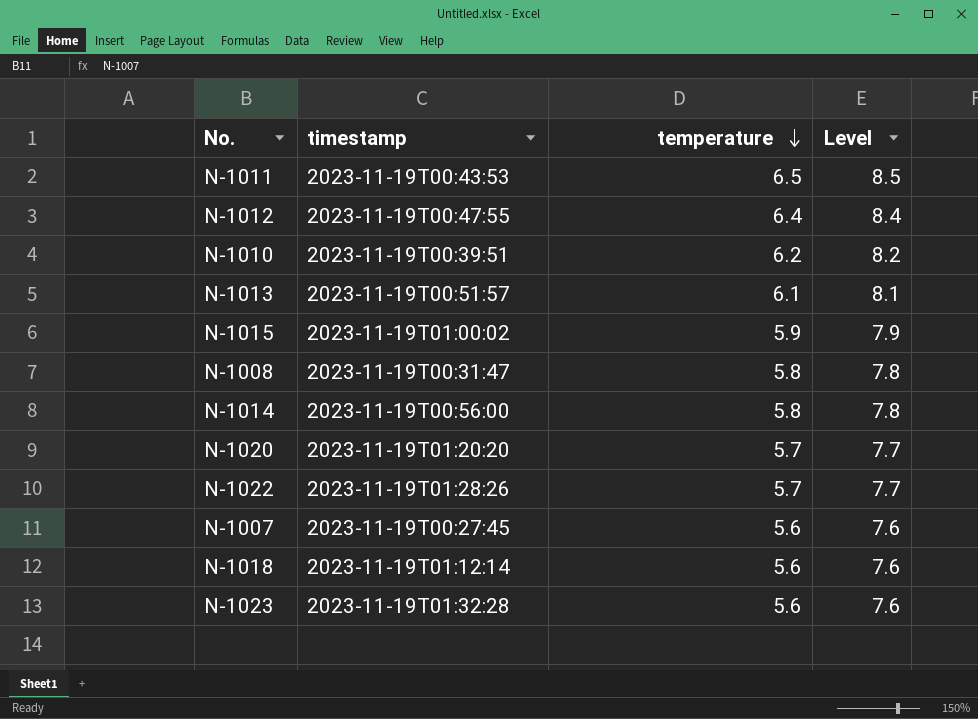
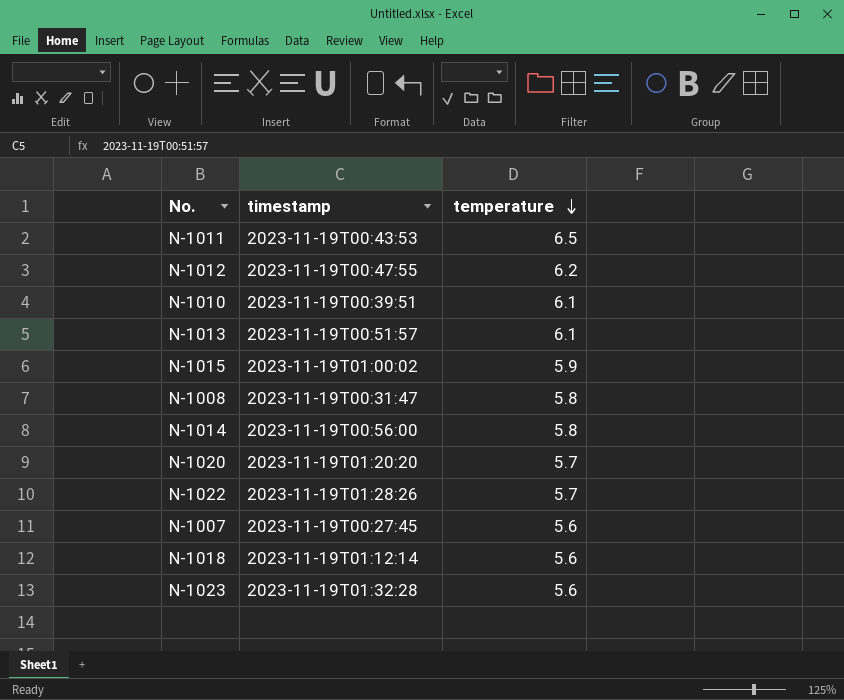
column Level | formula: [temperature] + 2 -> none
N-1012 | temperature: 6.4 -> 6.2
N-1010 | temperature: 6.2 -> 6.1

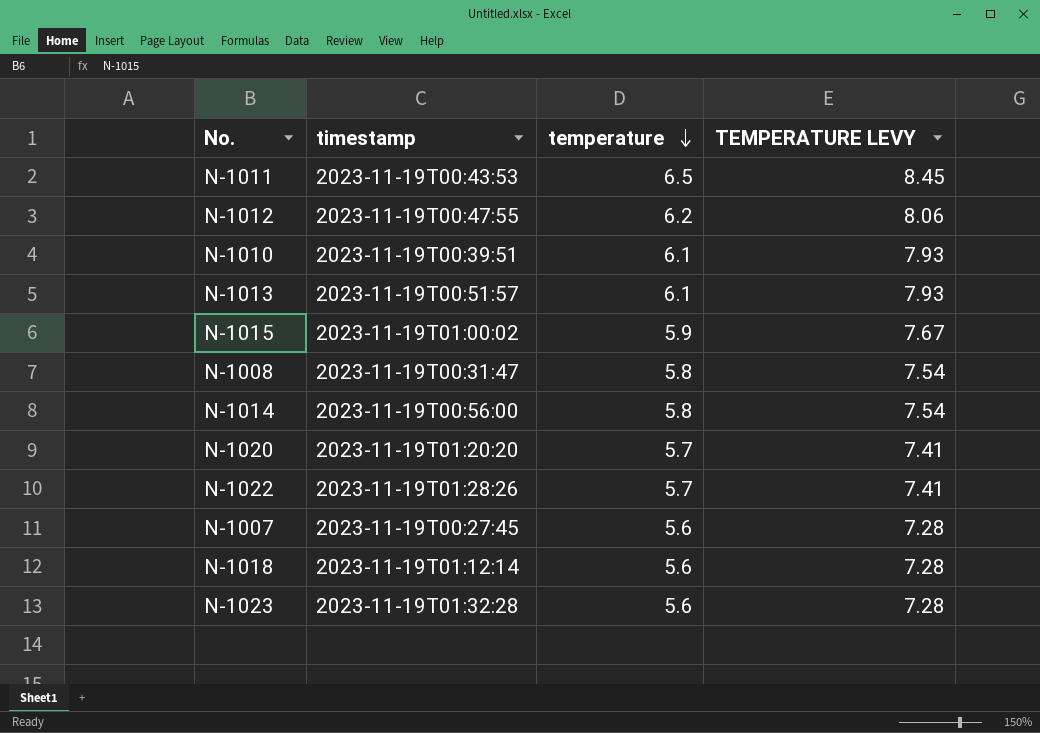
column TEMPERATURE LEVY | formula: none -> [temperature] * 1.3

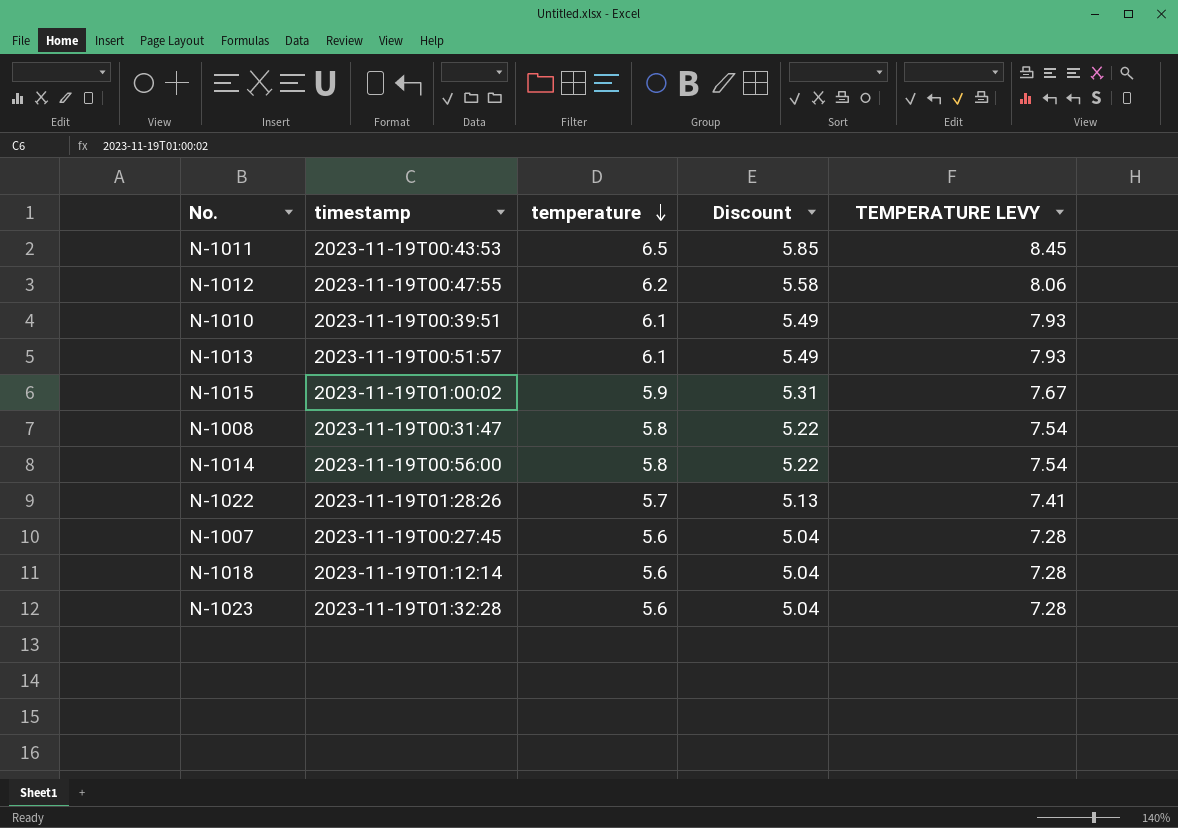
column Discount | formula: none -> [temperature] * 0.9
row N-1020: 2023-11-19T01:20:20 | 5.7 | 7.41 -> none

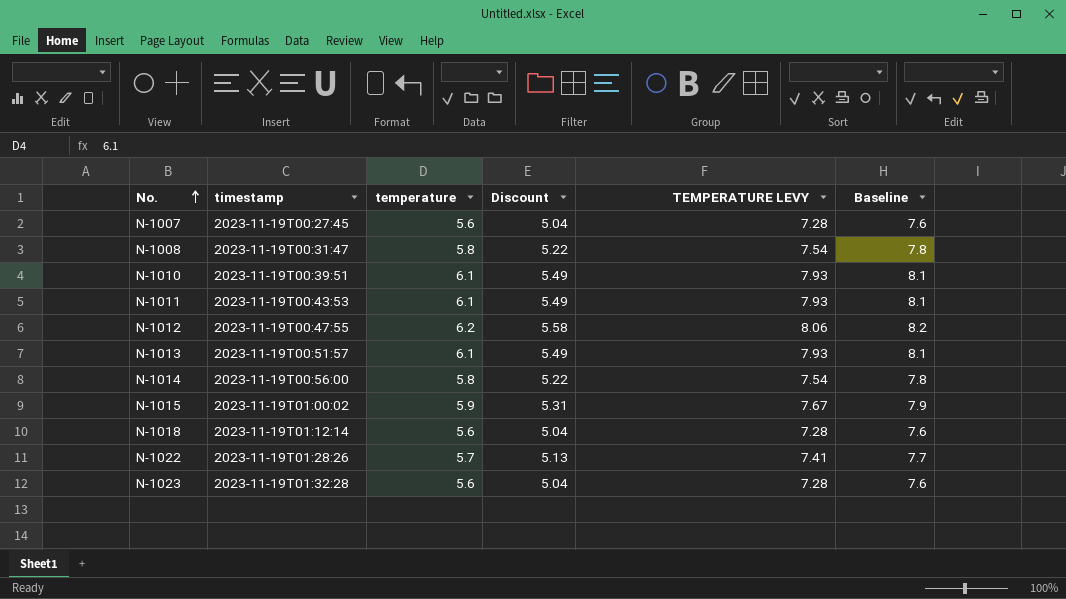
row order: temperature descending -> No. ascending
column Baseline | formula: none -> [temperature] + 2
N-1011 | temperature: 6.5 -> 6.1
N-1011 | Discount: 5.85 -> 5.49
N-1011 | TEMPERATURE LEVY: 8.45 -> 7.93

